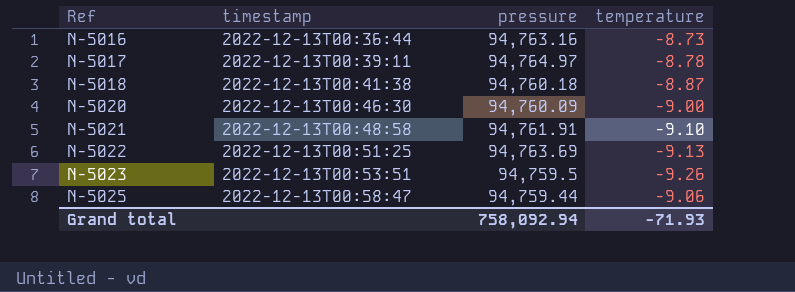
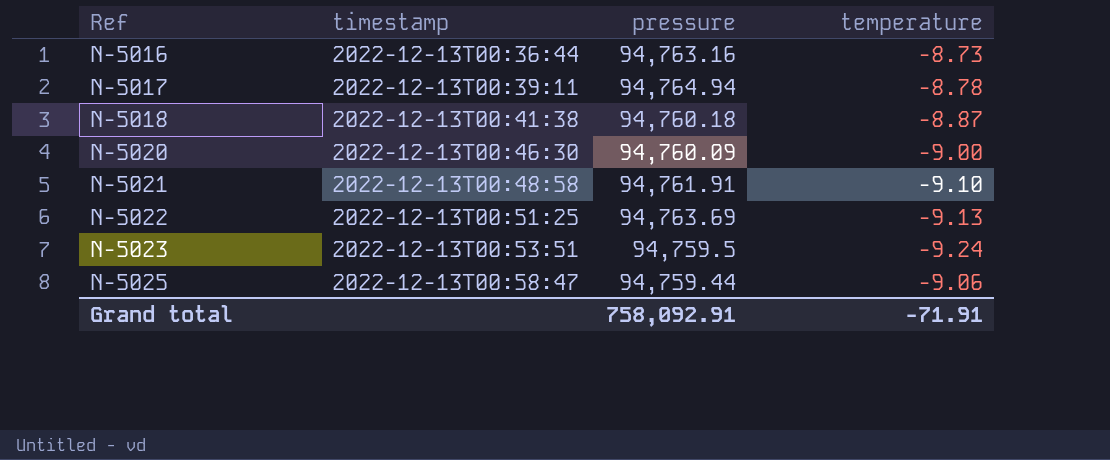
N-5017 | pressure: 94,764.97 -> 94,764.94
N-5023 | temperature: -9.26 -> -9.24
Grand total | pressure: 758,092.94 -> 758,092.91
Grand total | temperature: -71.93 -> -71.91

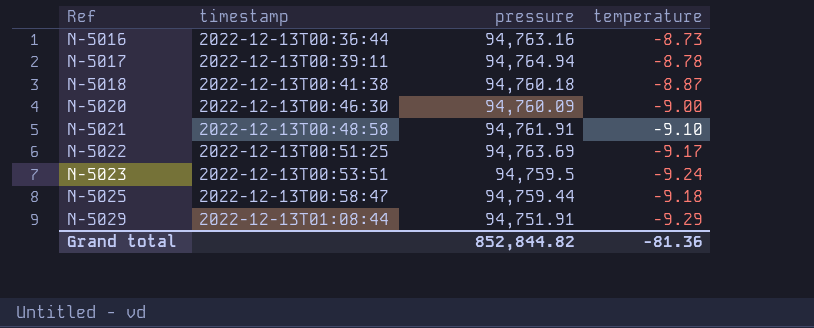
N-5022 | temperature: -9.13 -> -9.17
N-5025 | temperature: -9.06 -> -9.18
row N-5029: none -> 2022-12-13T01:08:44 | 94,751.91 | -9.29
Grand total | pressure: 758,092.91 -> 852,844.82
Grand total | temperature: -71.91 -> -81.36

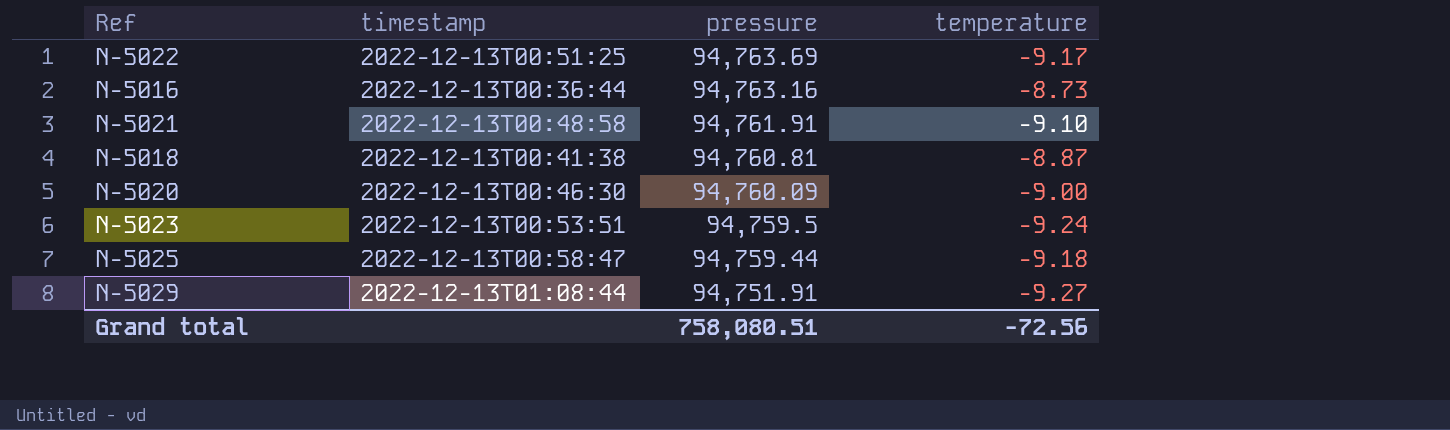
row order: Ref ascending -> pressure descending
row N-5017: 2022-12-13T00:39:11 | 94,764.94 | -8.78 -> none
N-5018 | pressure: 94,760.18 -> 94,760.81
N-5029 | temperature: -9.29 -> -9.27
Grand total | pressure: 852,844.82 -> 758,080.51
Grand total | temperature: -81.36 -> -72.56

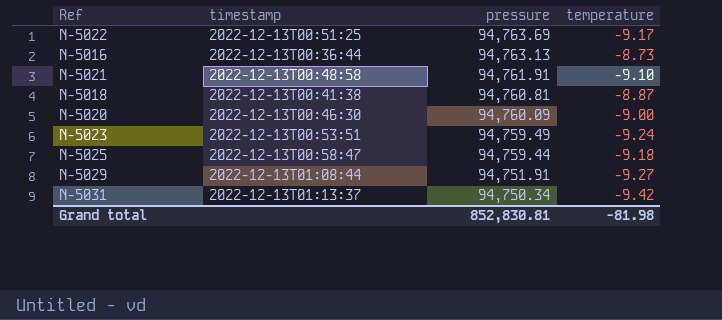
N-5016 | pressure: 94,763.16 -> 94,763.13
N-5023 | pressure: 94,759.5 -> 94,759.49
row N-5031: none -> 2022-12-13T01:13:37 | 94,750.34 | -9.42
Grand total | pressure: 758,080.51 -> 852,830.81
Grand total | temperature: -72.56 -> -81.98

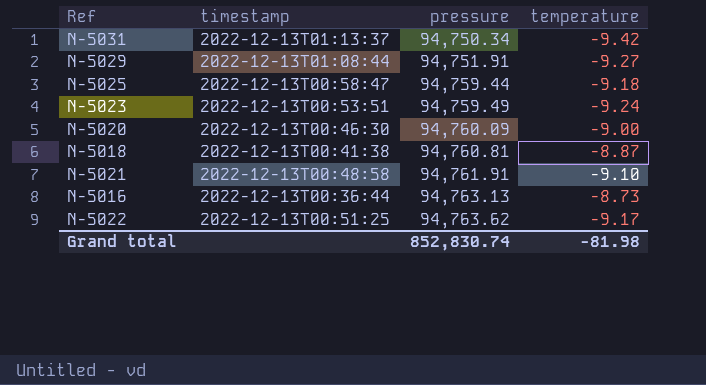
row order: pressure descending -> pressure ascending
N-5022 | pressure: 94,763.69 -> 94,763.62
Grand total | pressure: 852,830.81 -> 852,830.74

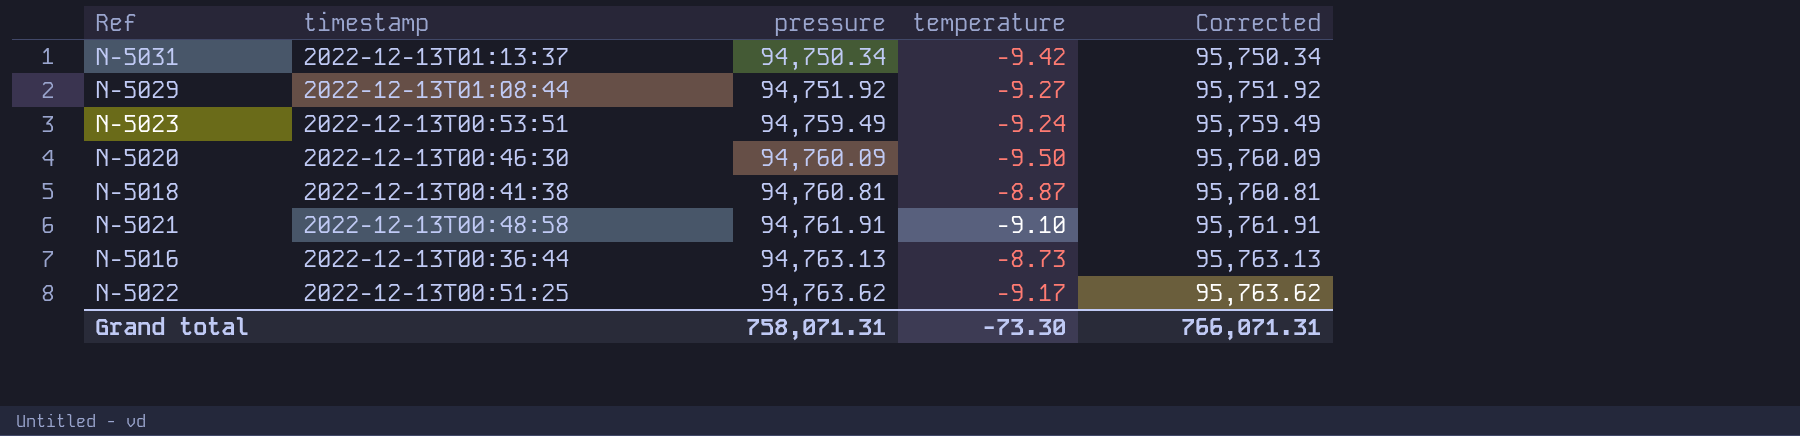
column Corrected | formula: none -> [pressure] + 1000
row N-5025: 2022-12-13T00:58:47 | 94,759.44 | -9.18 -> none
N-5029 | pressure: 94,751.91 -> 94,751.92
N-5020 | temperature: -9.00 -> -9.50
Grand total | pressure: 852,830.74 -> 758,071.31
Grand total | temperature: -81.98 -> -73.30

